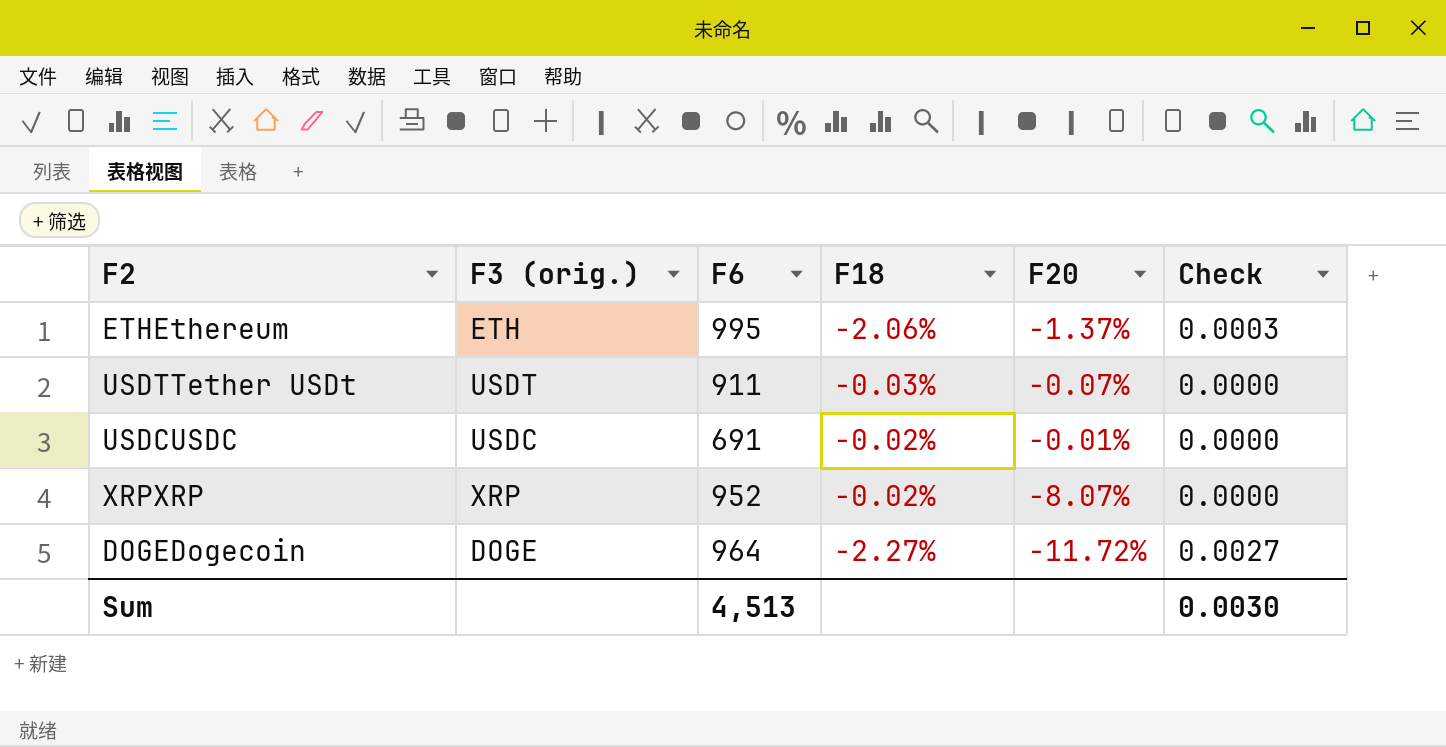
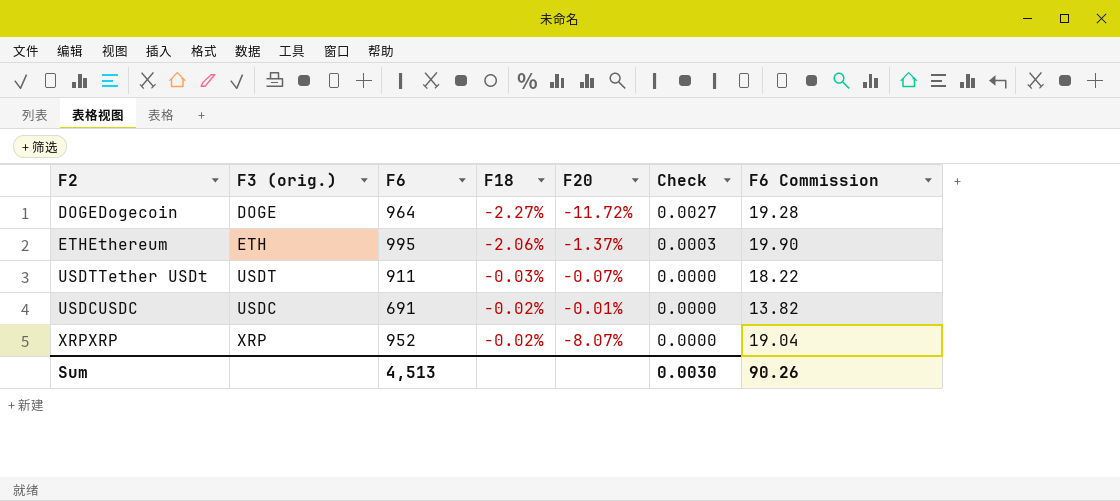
row order: none -> F18 ascending
column F6 Commission | formula: none -> [F6] * 0.02

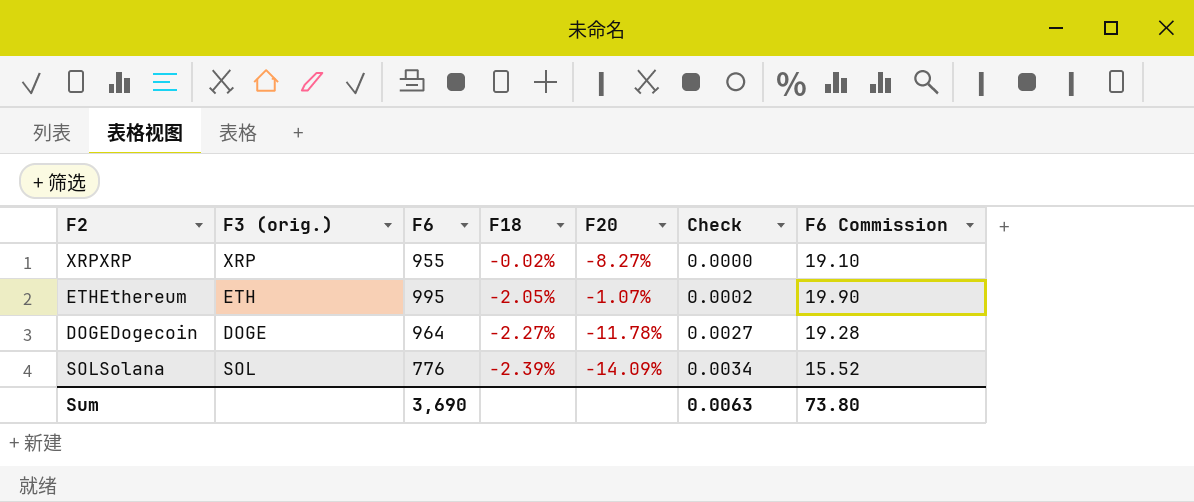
row order: F18 ascending -> F18 descending
row USDTTether USDt: USDT | 911 | -0.03% | -0.07% | 0.0000 | 18.22 -> none
row USDCUSDC: USDC | 691 | -0.02% | -0.01% | 0.0000 | 13.82 -> none
XRPXRP | F6: 952 -> 955
XRPXRP | F20: -8.07% -> -8.27%
XRPXRP | F6 Commission: 19.04 -> 19.10
ETHEthereum | F18: -2.06% -> -2.05%
ETHEthereum | F20: -1.37% -> -1.07%
ETHEthereum | Check: 0.0003 -> 0.0002
DOGEDogecoin | F20: -11.72% -> -11.78%
row SOLSolana: none -> SOL | 776 | -2.39% | -14.09% | 0.0034 | 15.52
Sum | F6: 4,513 -> 3,690
Sum | Check: 0.0030 -> 0.0063
Sum | F6 Commission: 90.26 -> 73.80

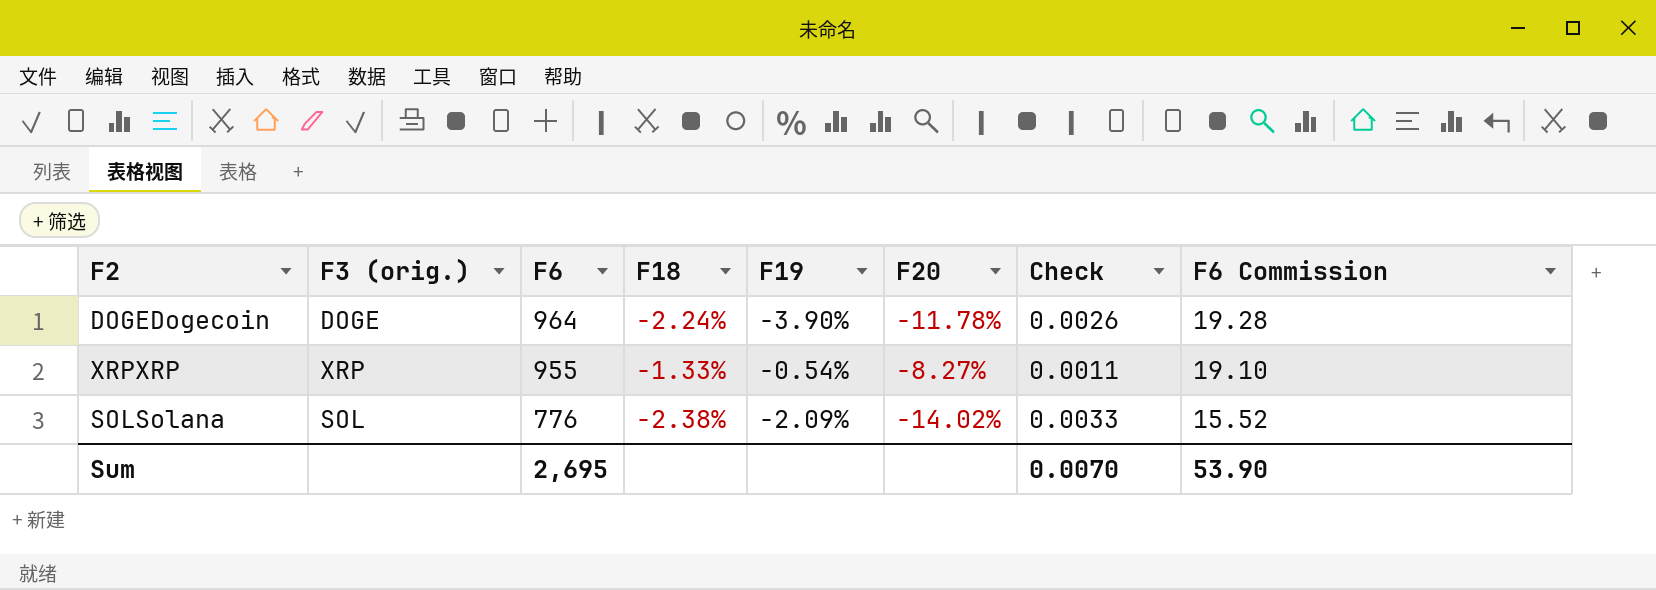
row order: F18 descending -> F6 descending
column F19 | position: none -> 5
row ETHEthereum: ETH | 995 | -2.05% | -1.07% | 0.0002 | 19.90 -> none
DOGEDogecoin | F18: -2.27% -> -2.24%
DOGEDogecoin | Check: 0.0027 -> 0.0026
XRPXRP | F18: -0.02% -> -1.33%
XRPXRP | Check: 0.0000 -> 0.0011
SOLSolana | F18: -2.39% -> -2.38%
SOLSolana | F20: -14.09% -> -14.02%
SOLSolana | Check: 0.0034 -> 0.0033
Sum | F6: 3,690 -> 2,695
Sum | Check: 0.0063 -> 0.0070
Sum | F6 Commission: 73.80 -> 53.90

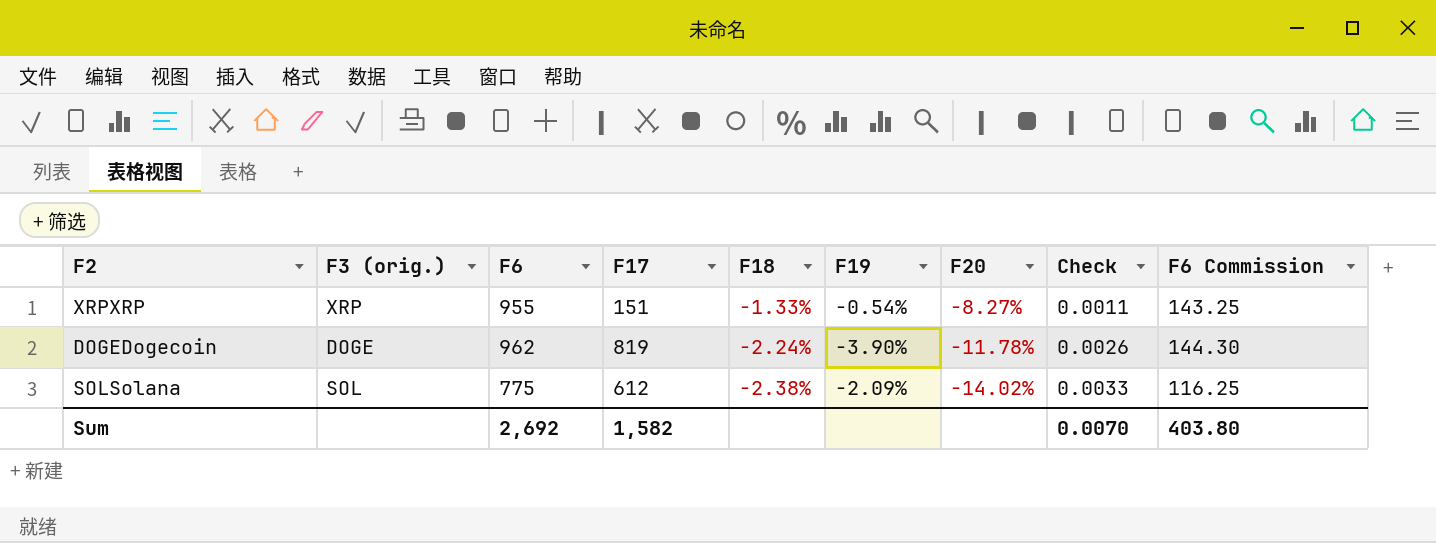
row order: F6 descending -> F18 descending
column F17 | position: none -> 4
column F6 Commission | formula: [F6] * 0.02 -> [F6] * 0.15
DOGEDogecoin | F6: 964 -> 962
SOLSolana | F6: 776 -> 775
Sum | F6: 2,695 -> 2,692
Sum | F6 Commission: 53.90 -> 403.80

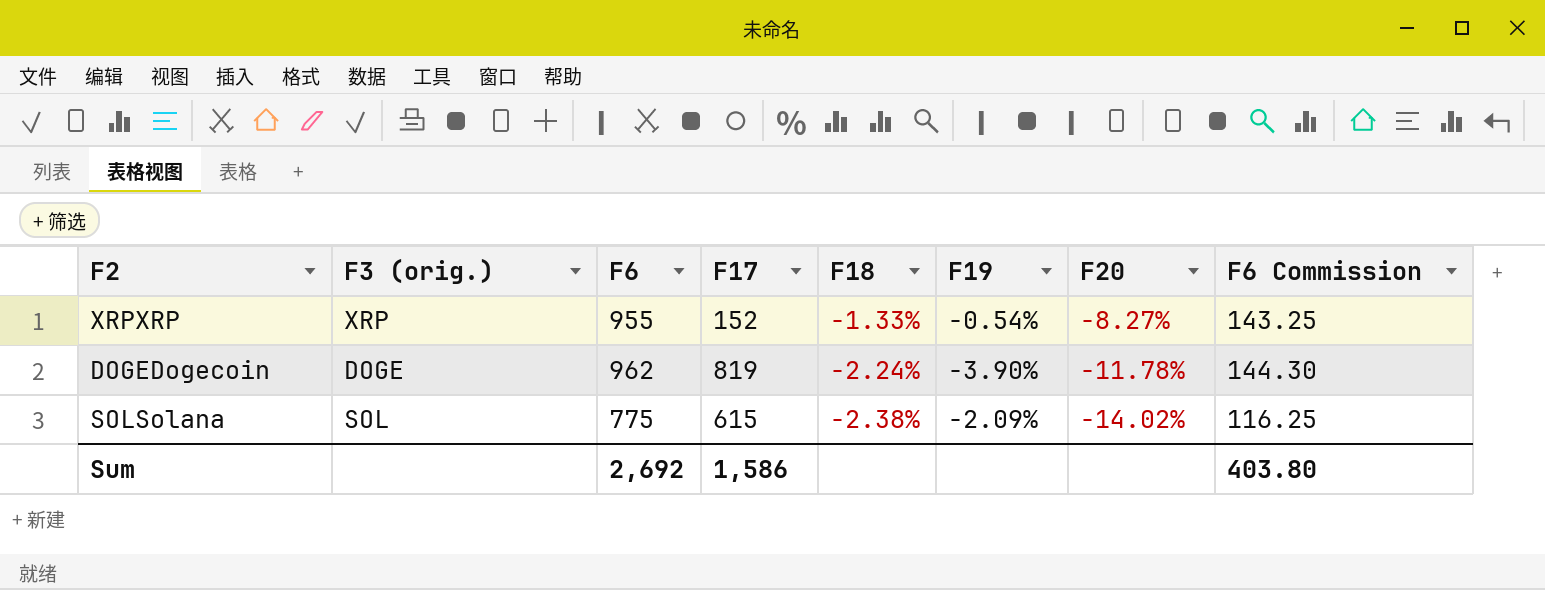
column Check | formula: [F18] * [F20] -> none
XRPXRP | F17: 151 -> 152
SOLSolana | F17: 612 -> 615
Sum | F17: 1,582 -> 1,586

